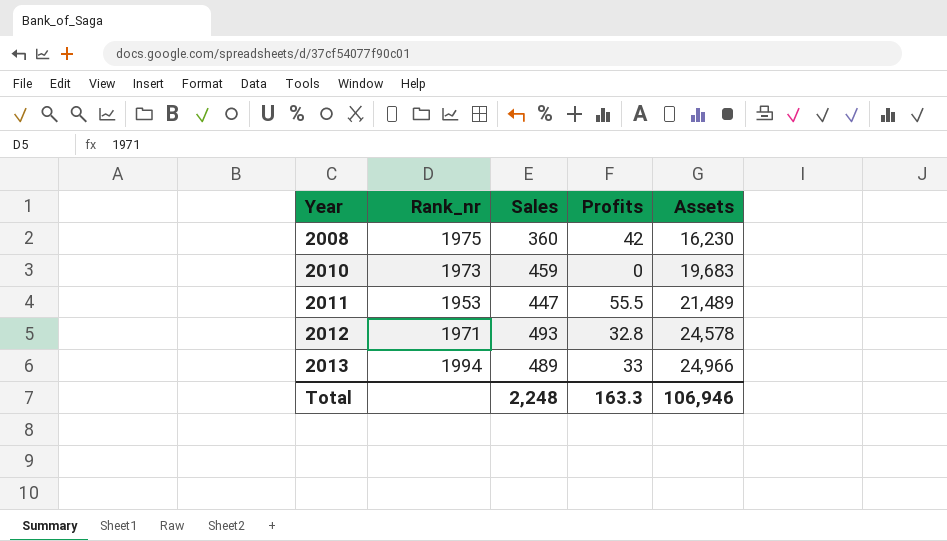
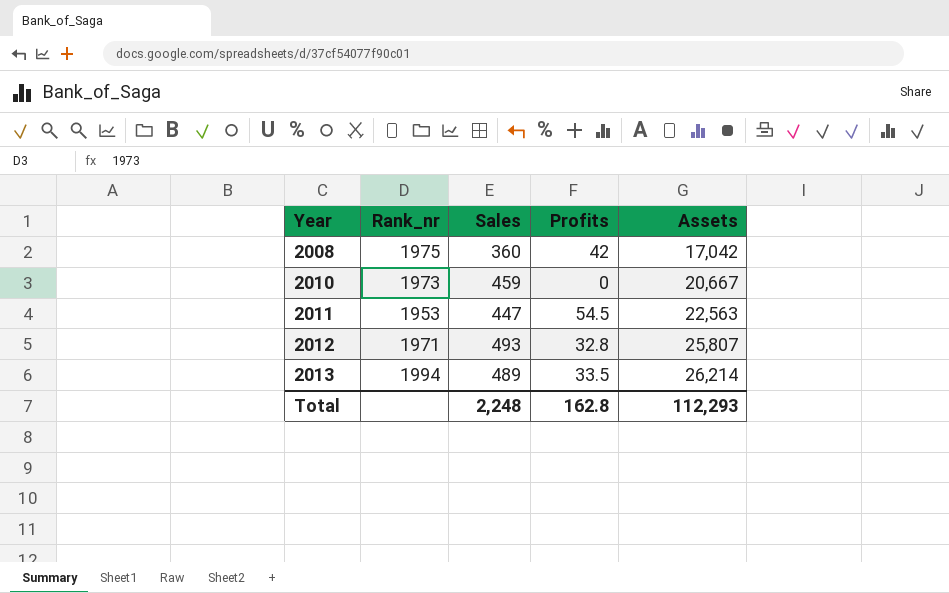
2008 | Assets: 16,230 -> 17,042
2010 | Assets: 19,683 -> 20,667
2011 | Profits: 55.5 -> 54.5
2011 | Assets: 21,489 -> 22,563
2012 | Assets: 24,578 -> 25,807
2013 | Profits: 33 -> 33.5
2013 | Assets: 24,966 -> 26,214
Total | Profits: 163.3 -> 162.8
Total | Assets: 106,946 -> 112,293

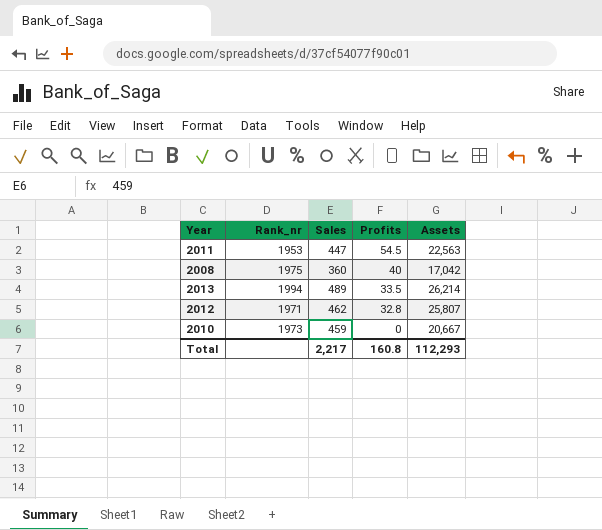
row order: Year ascending -> Profits descending
2008 | Profits: 42 -> 40
2012 | Sales: 493 -> 462
Total | Sales: 2,248 -> 2,217
Total | Profits: 162.8 -> 160.8

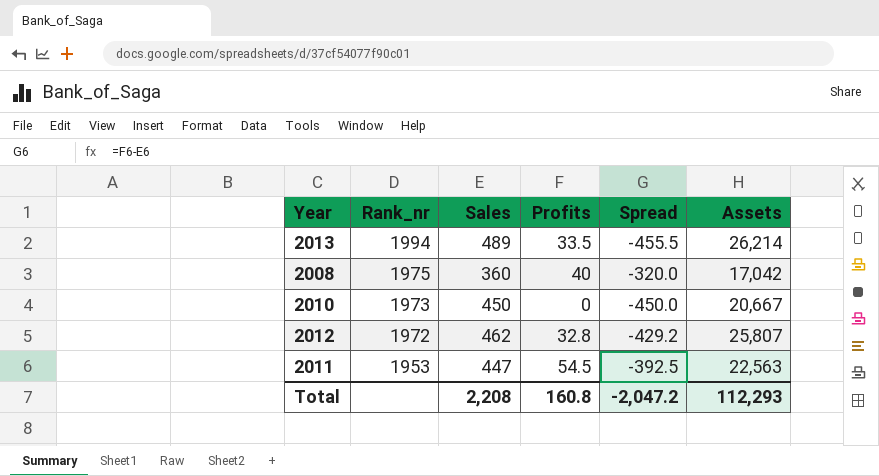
row order: Profits descending -> Rank_nr descending
column Spread | formula: none -> [Profits] - [Sales]
2010 | Sales: 459 -> 450
2012 | Rank_nr: 1971 -> 1972
Total | Sales: 2,217 -> 2,208

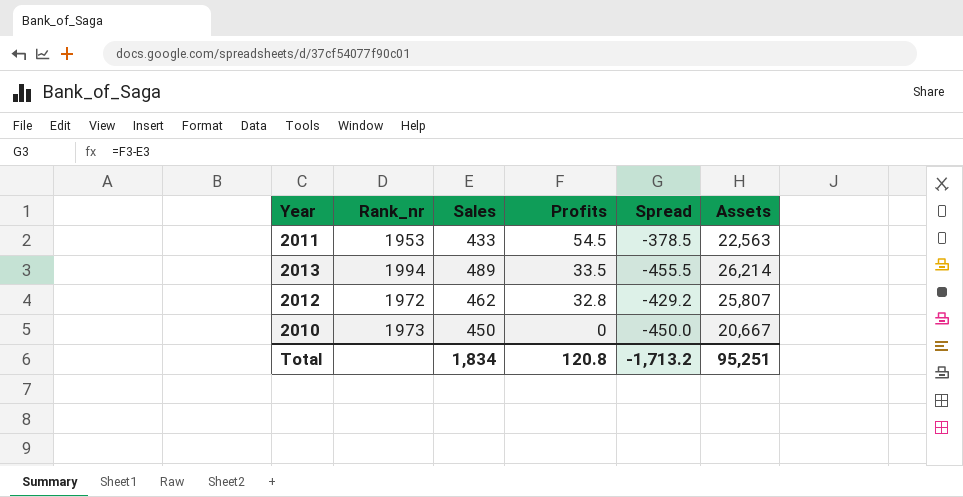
row order: Rank_nr descending -> Profits descending
row 2008: 1975 | 360 | 40 | -320.0 | 17,042 -> none
2011 | Sales: 447 -> 433
2011 | Spread: -392.5 -> -378.5
Total | Sales: 2,208 -> 1,834
Total | Profits: 160.8 -> 120.8
Total | Spread: -2,047.2 -> -1,713.2
Total | Assets: 112,293 -> 95,251

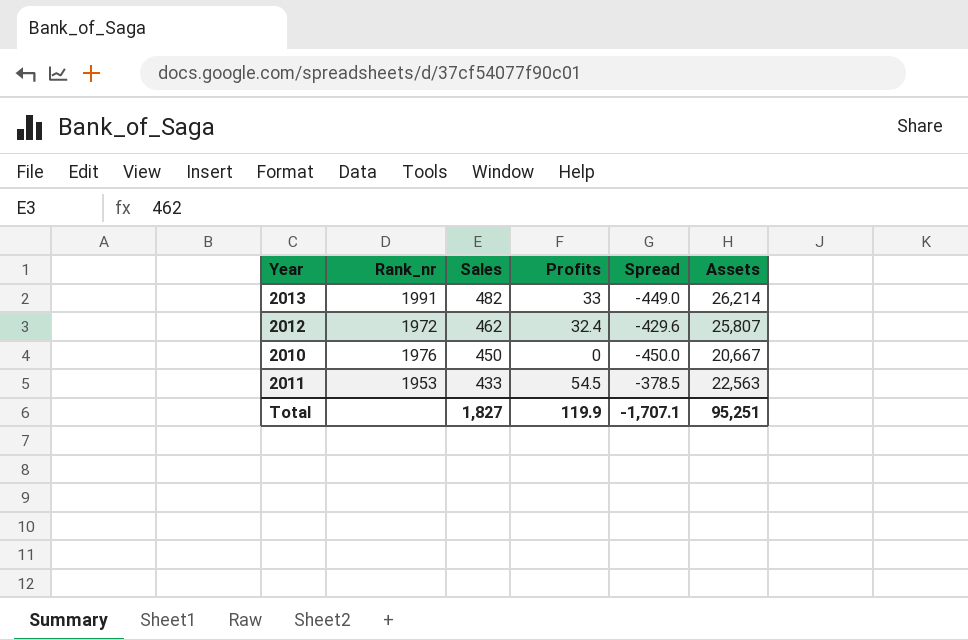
row order: Profits descending -> Sales descending
2013 | Rank_nr: 1994 -> 1991
2013 | Sales: 489 -> 482
2013 | Profits: 33.5 -> 33
2013 | Spread: -455.5 -> -449.0
2012 | Profits: 32.8 -> 32.4
2012 | Spread: -429.2 -> -429.6
2010 | Rank_nr: 1973 -> 1976
Total | Sales: 1,834 -> 1,827
Total | Profits: 120.8 -> 119.9
Total | Spread: -1,713.2 -> -1,707.1

